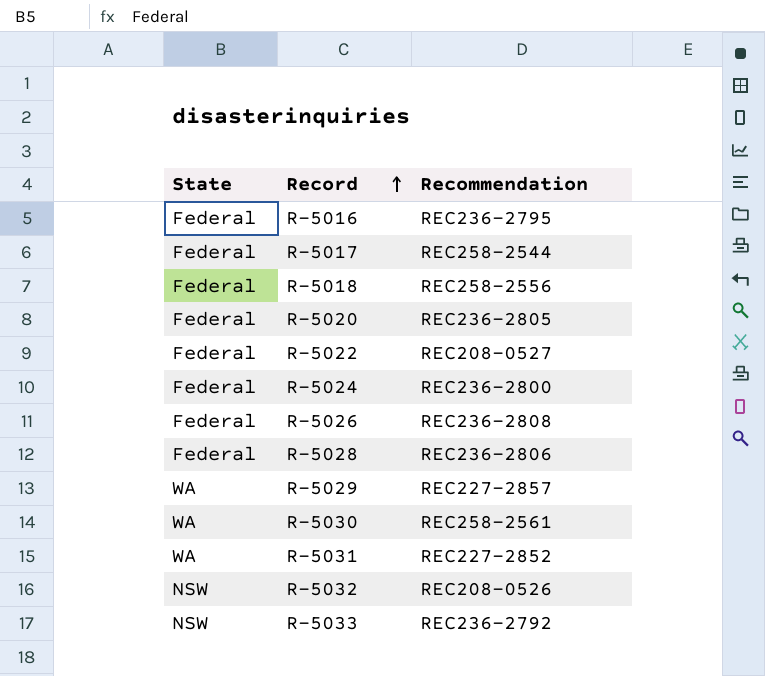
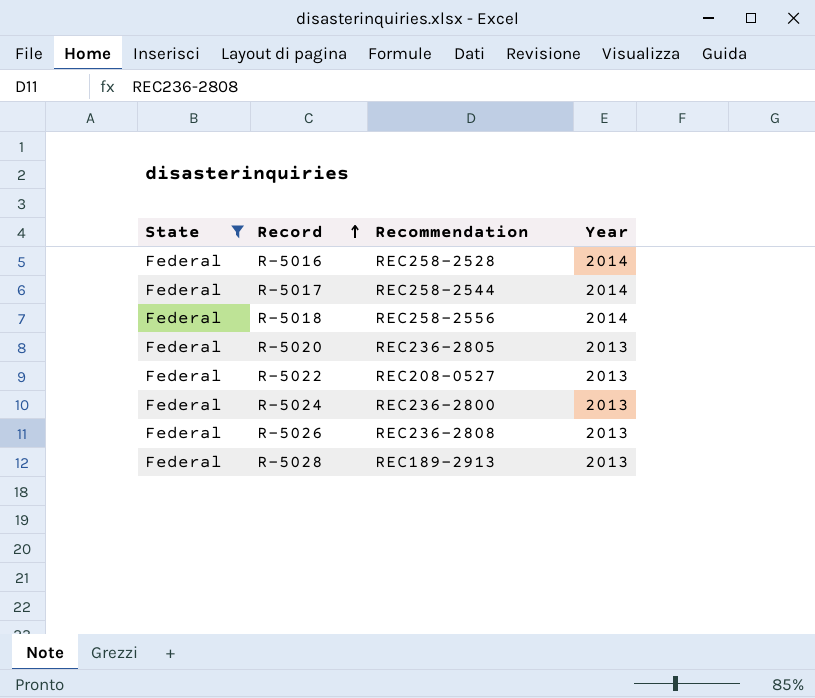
filter: none -> State = Federal
column Year | position: none -> 4
R-5016 | Recommendation: REC236-2795 -> REC258-2528
R-5028 | Recommendation: REC236-2806 -> REC189-2913

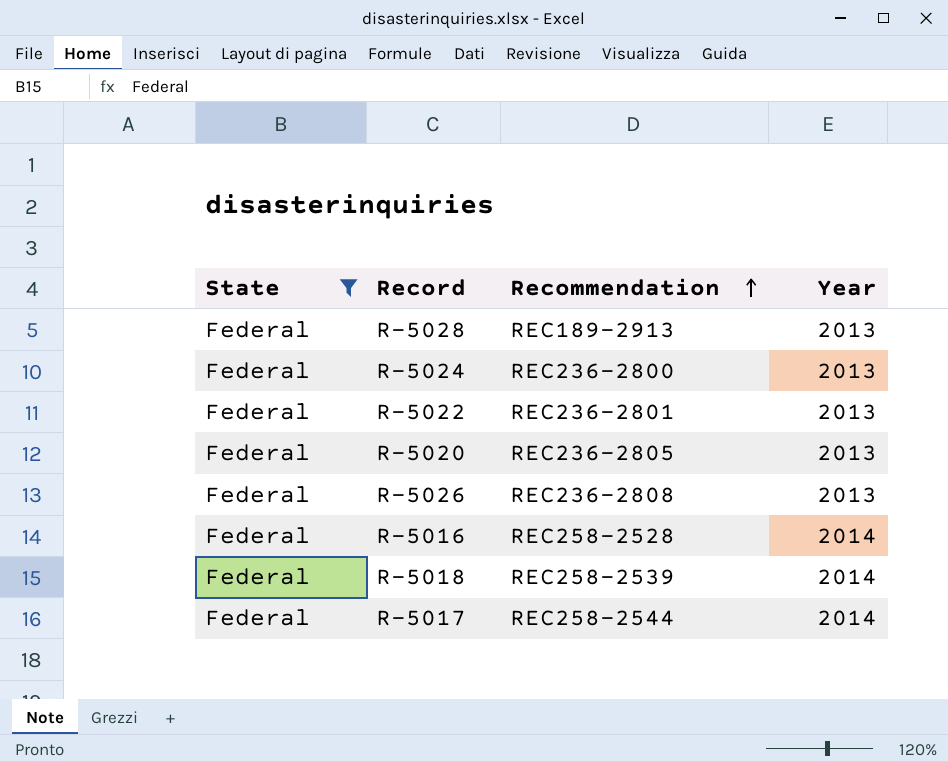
row order: Record ascending -> Recommendation ascending
R-5022 | Recommendation: REC208-0527 -> REC236-2801
R-5018 | Recommendation: REC258-2556 -> REC258-2539

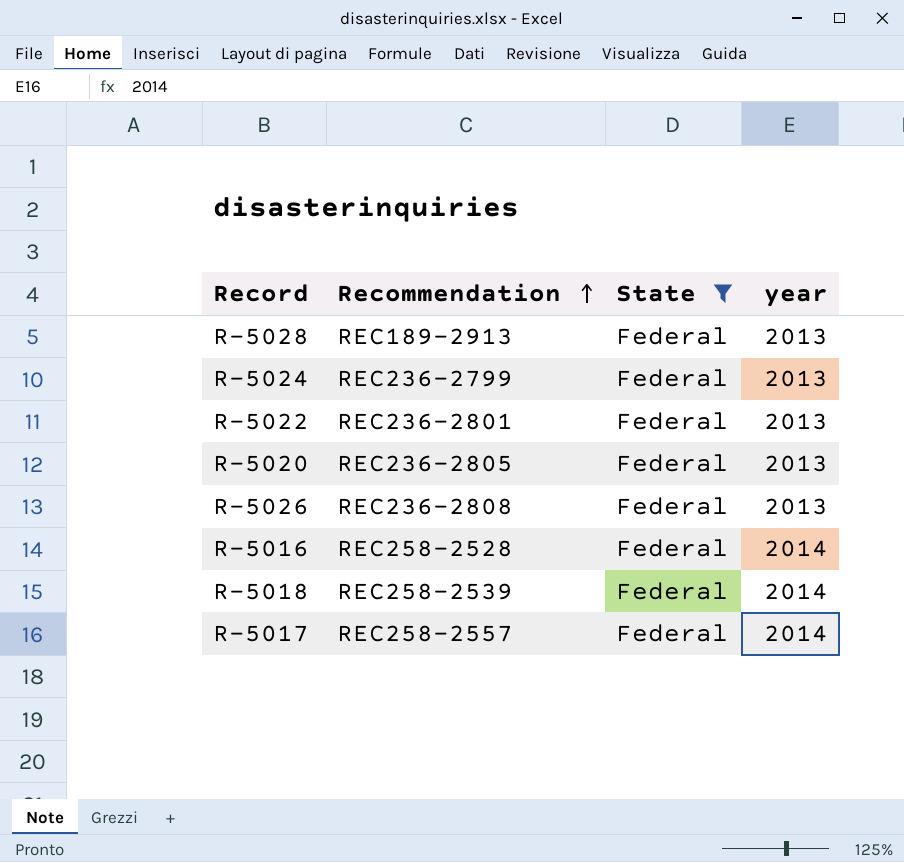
column State | position: 1 -> 3
column name: Year -> year
R-5024 | Recommendation: REC236-2800 -> REC236-2799
R-5017 | Recommendation: REC258-2544 -> REC258-2557

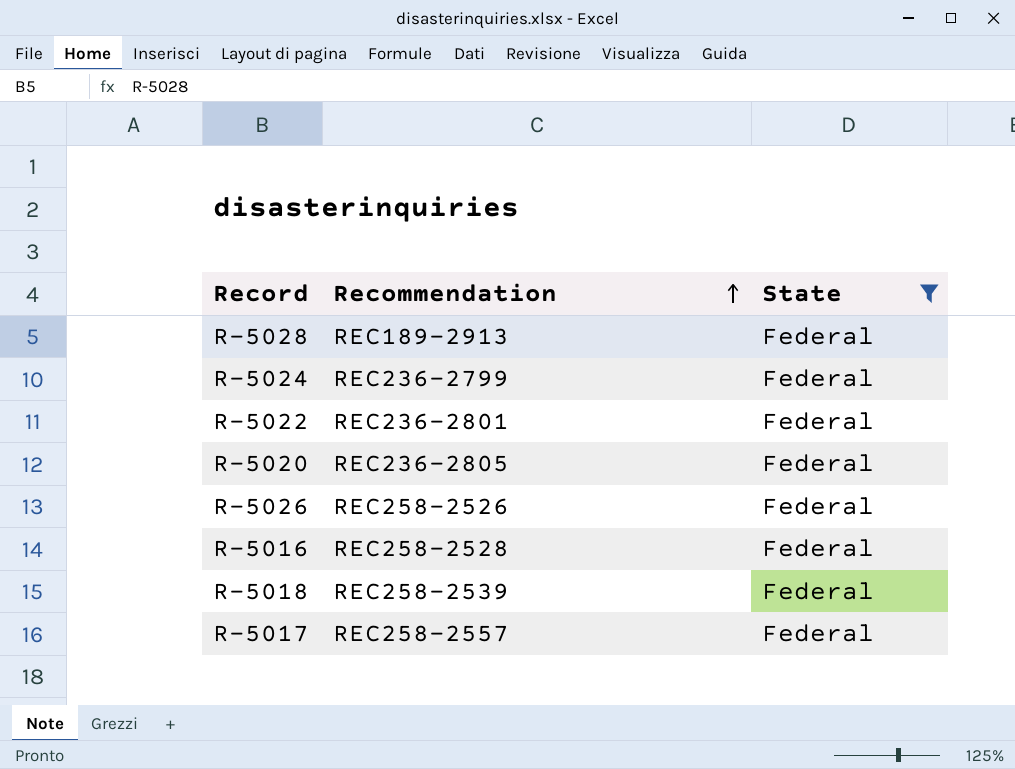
column year | position: 4 -> none
R-5026 | Recommendation: REC236-2808 -> REC258-2526

